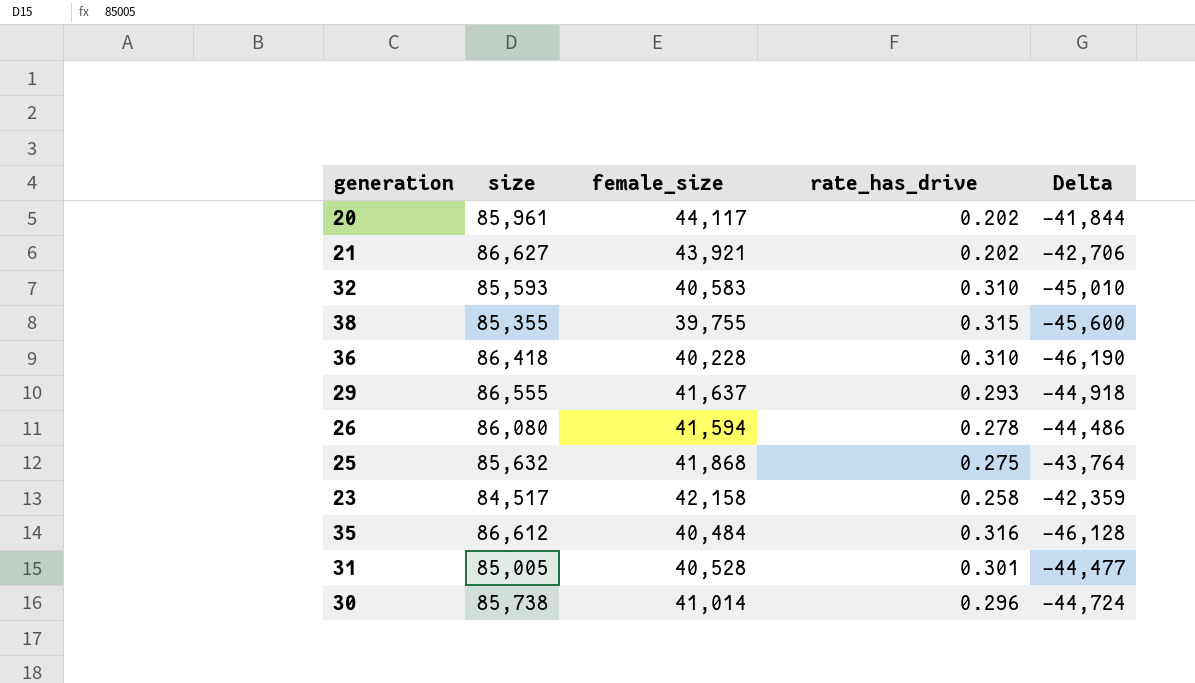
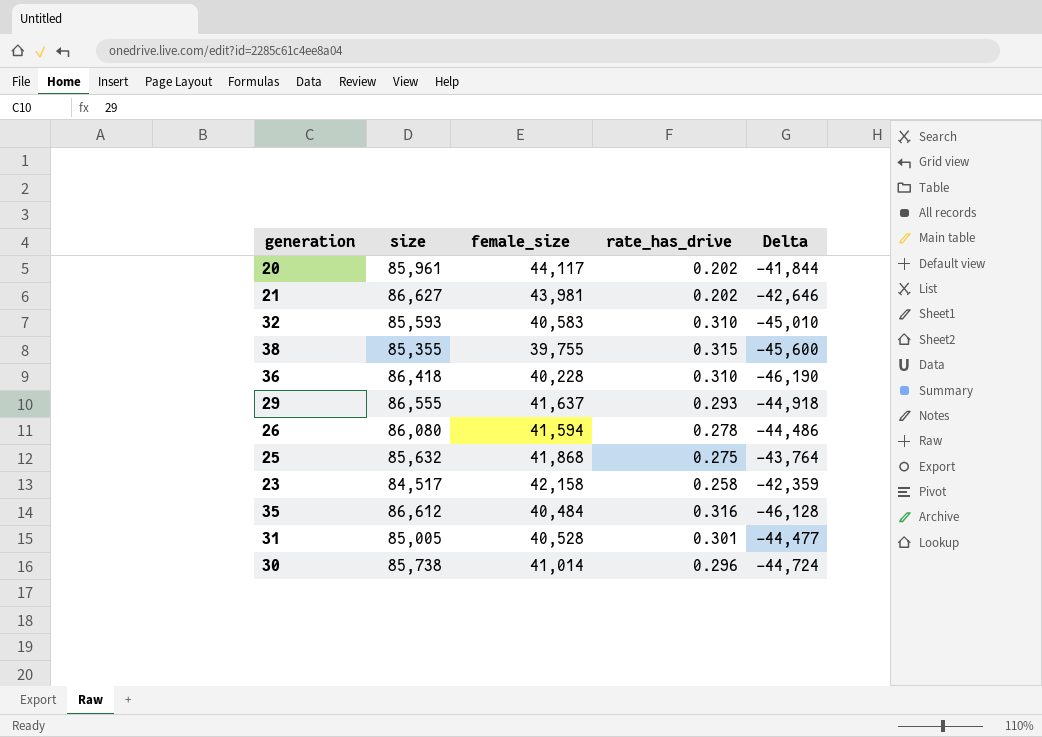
21 | female_size: 43,921 -> 43,981
21 | Delta: -42,706 -> -42,646

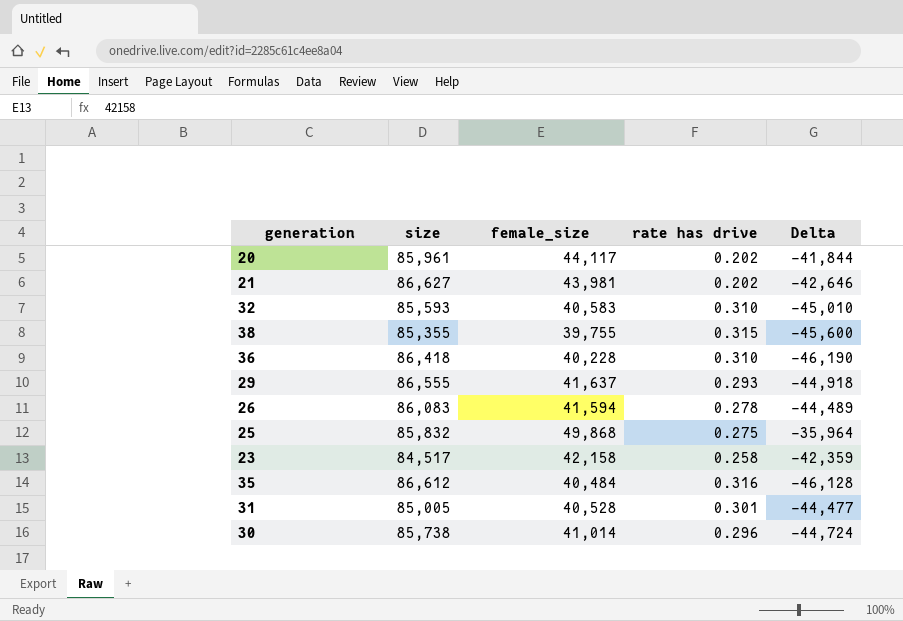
column name: rate_has_drive -> rate has drive
26 | size: 86,080 -> 86,083
26 | Delta: -44,486 -> -44,489
25 | size: 85,632 -> 85,832
25 | female_size: 41,868 -> 49,868
25 | Delta: -43,764 -> -35,964

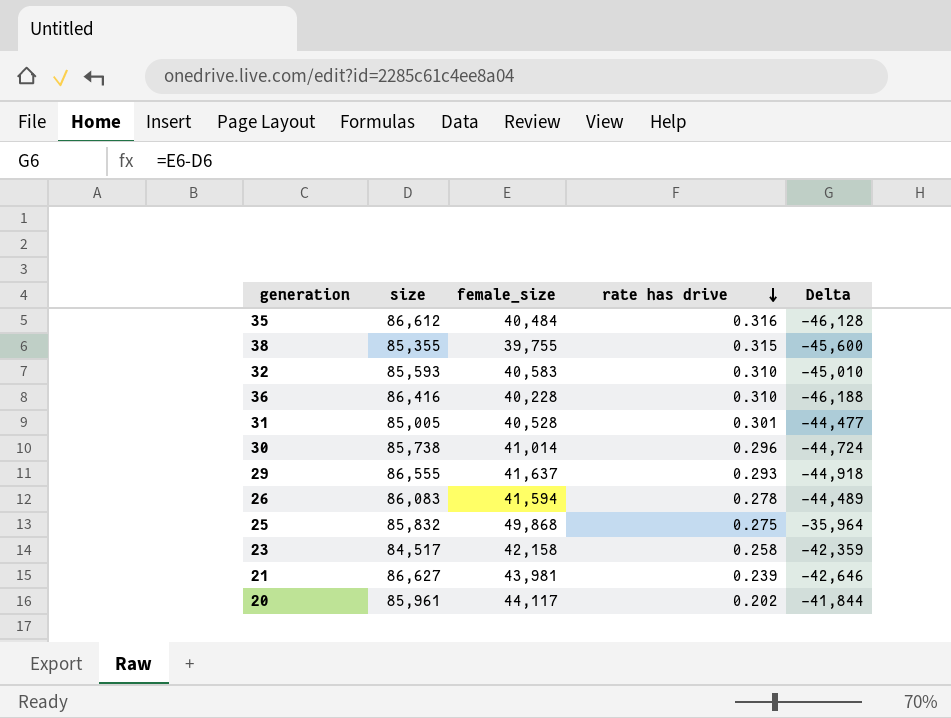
row order: none -> rate has drive descending
36 | size: 86,418 -> 86,416
36 | Delta: -46,190 -> -46,188
21 | rate has drive: 0.202 -> 0.239

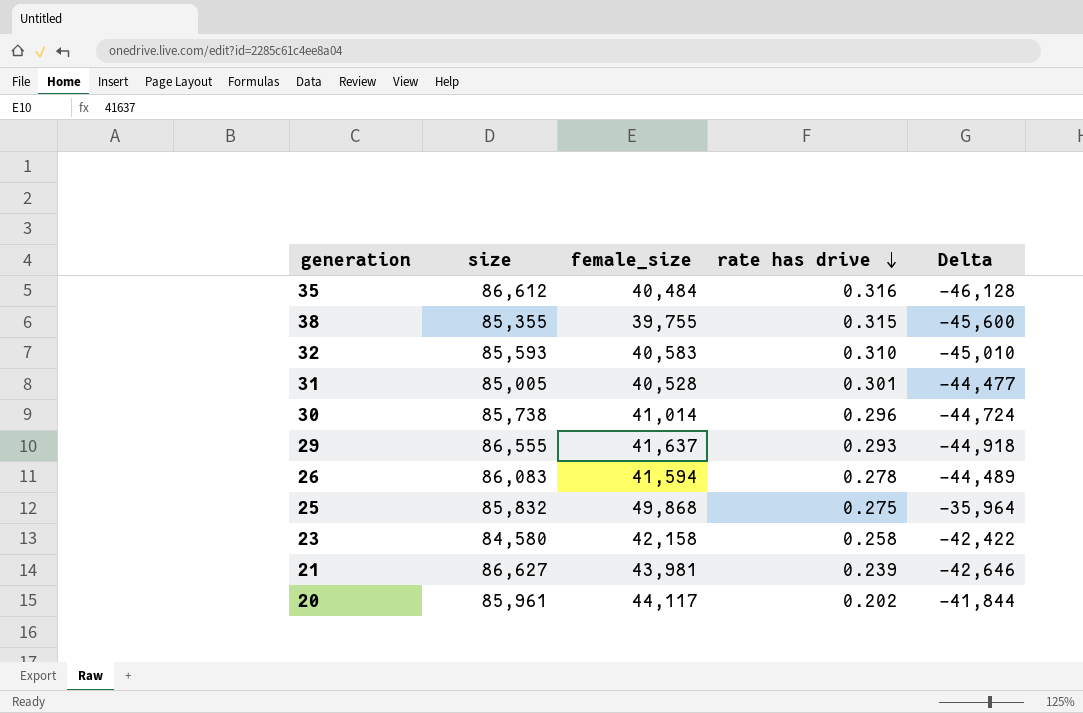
row 36: 86,416 | 40,228 | 0.310 | -46,188 -> none
23 | size: 84,517 -> 84,580
23 | Delta: -42,359 -> -42,422

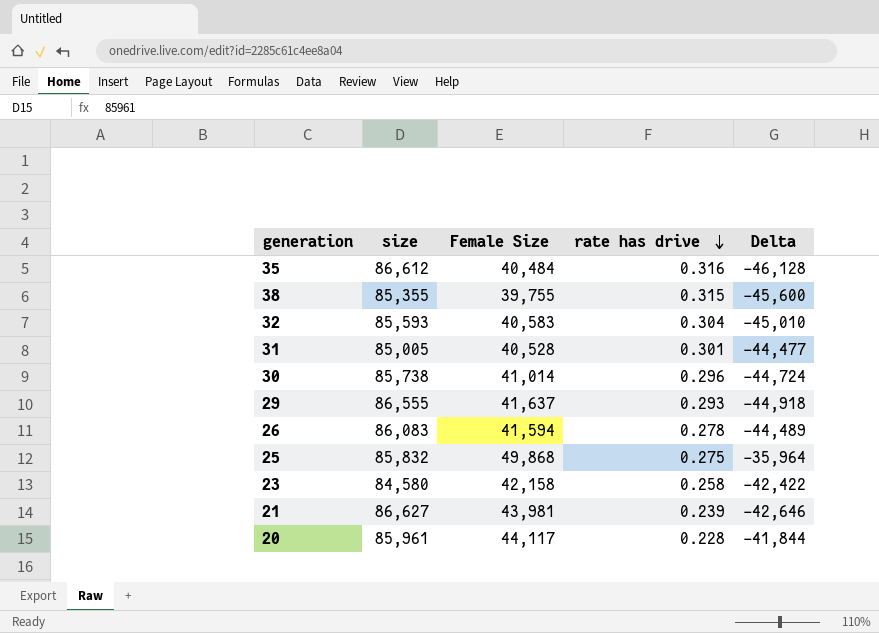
column name: female_size -> Female Size
32 | rate has drive: 0.310 -> 0.304
20 | rate has drive: 0.202 -> 0.228

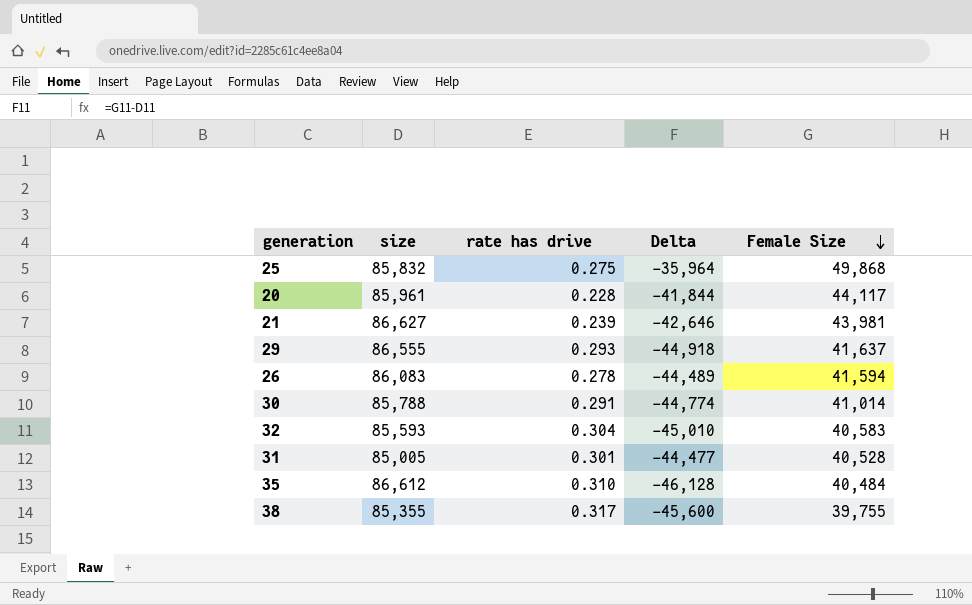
row order: rate has drive descending -> Female Size descending
column Female Size | position: 3 -> 5
row 23: 84,580 | 42,158 | 0.258 | -42,422 -> none
30 | size: 85,738 -> 85,788
30 | rate has drive: 0.296 -> 0.291
30 | Delta: -44,724 -> -44,774
35 | rate has drive: 0.316 -> 0.310
38 | rate has drive: 0.315 -> 0.317

